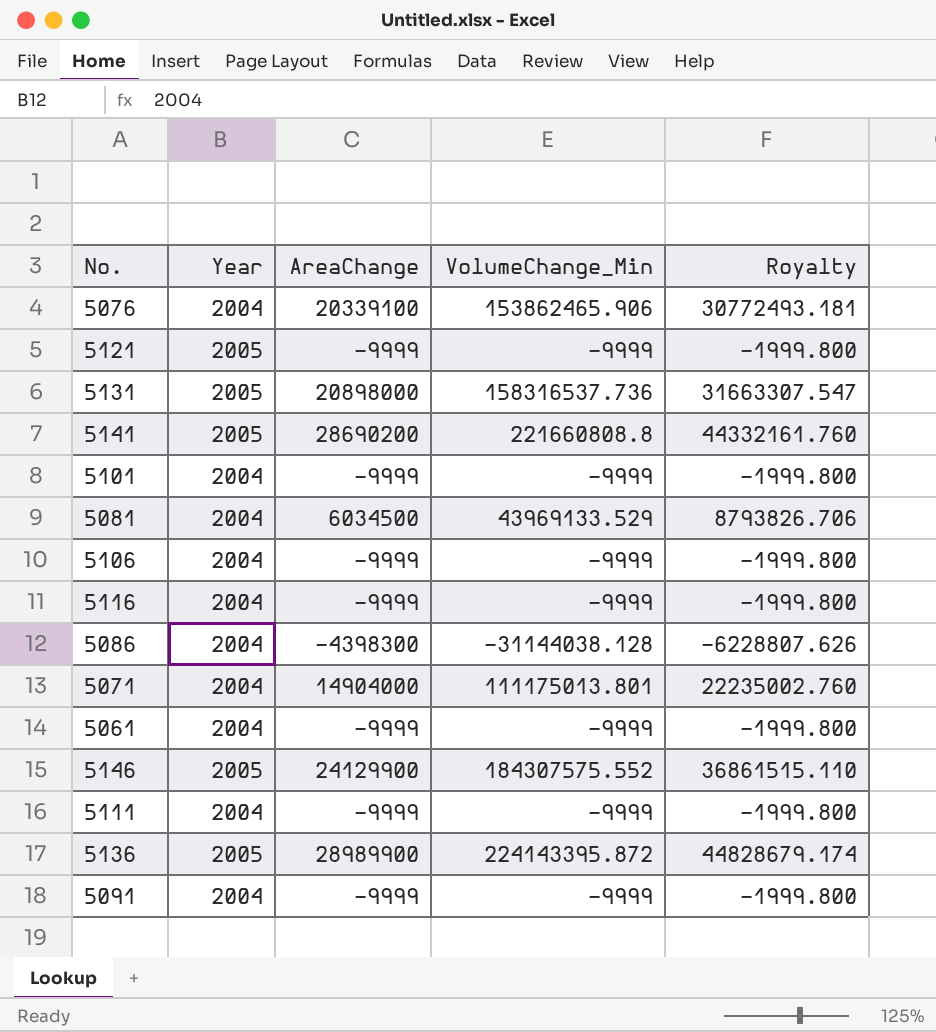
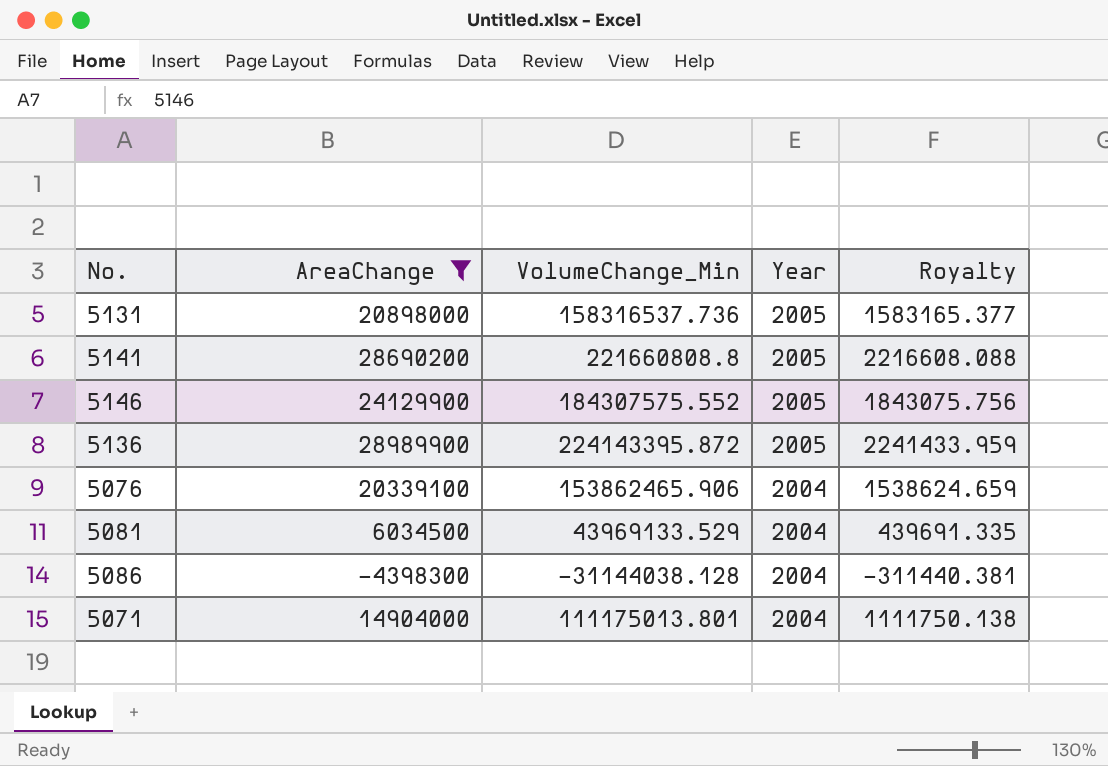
filter: none -> AreaChange != -9999
row order: none -> Year descending
column Year | position: 2 -> 4
column Royalty | formula: [VolumeChange_Min] * 0.2 -> [VolumeChange_Min] * 0.01

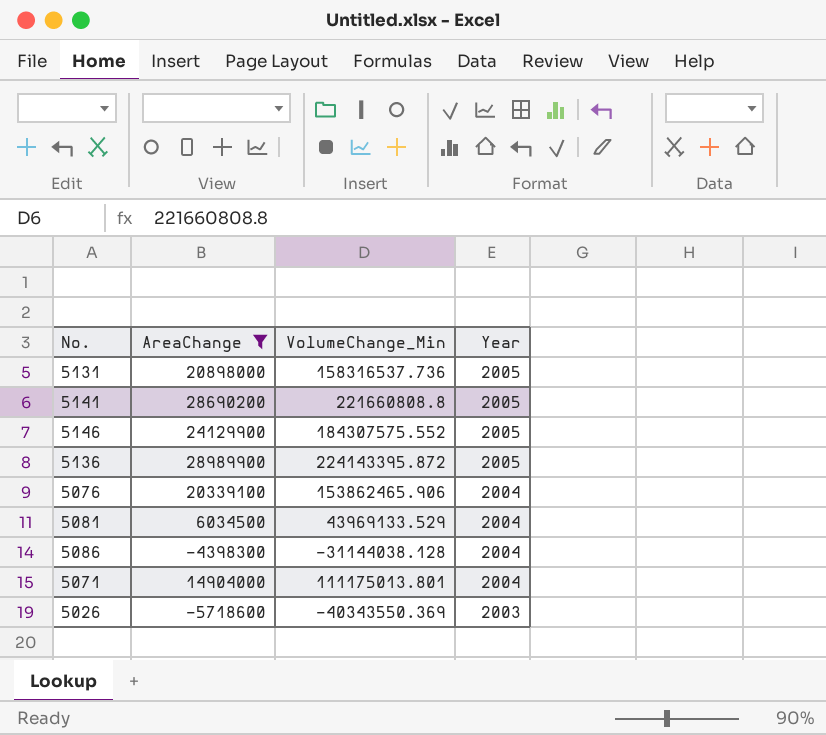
column Royalty | formula: [VolumeChange_Min] * 0.01 -> none
row 5026: none -> -5718600 | -40343550.369 | 2003

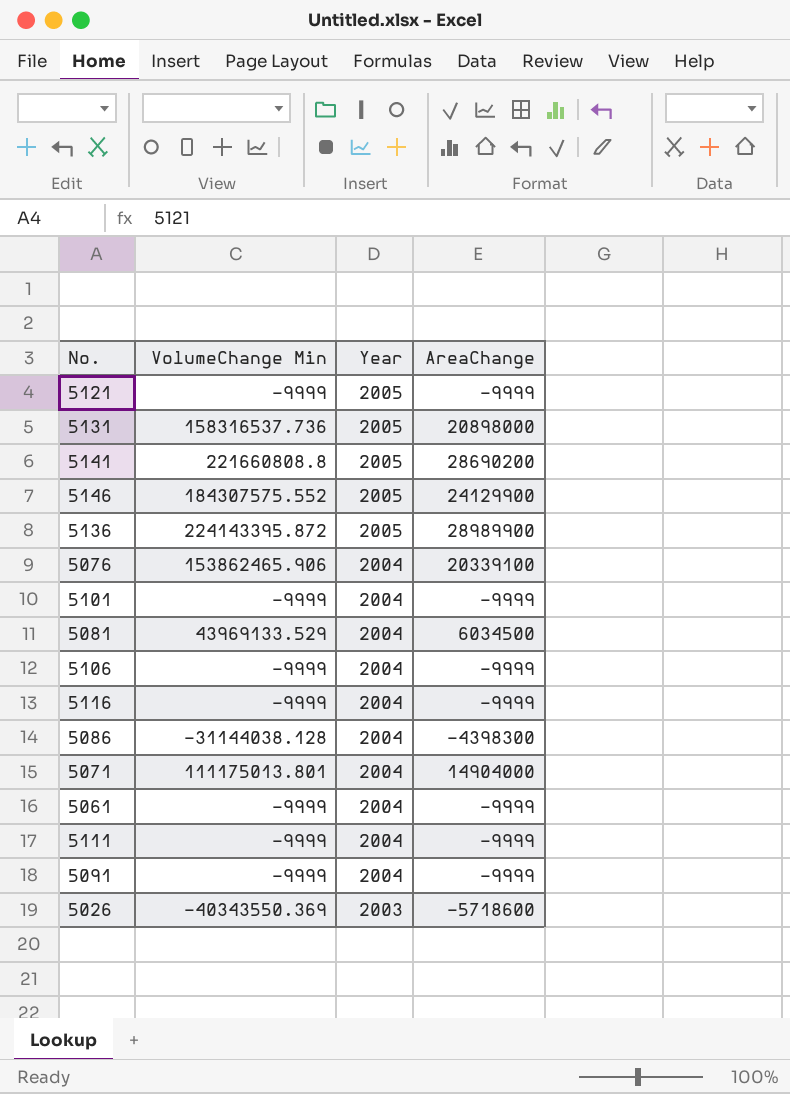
filter: AreaChange != -9999 -> none
column name: VolumeChange_Min -> VolumeChange Min
column AreaChange | position: 2 -> 4

